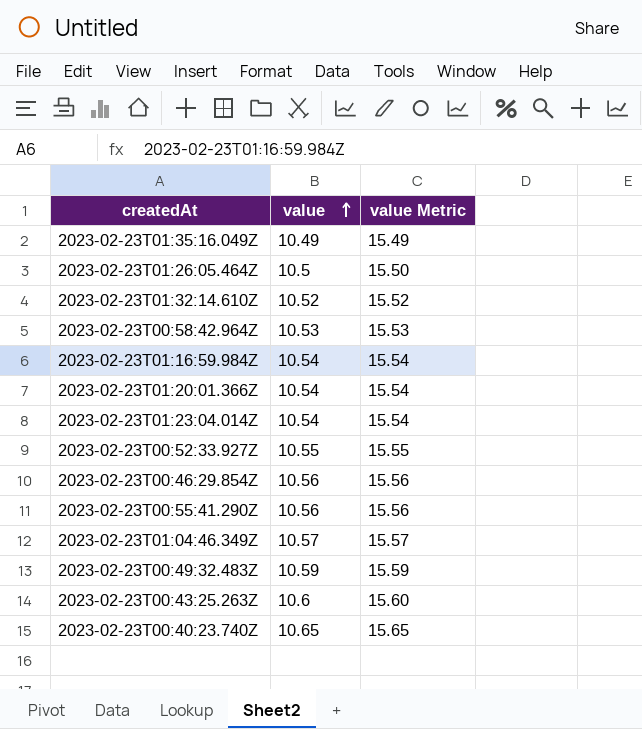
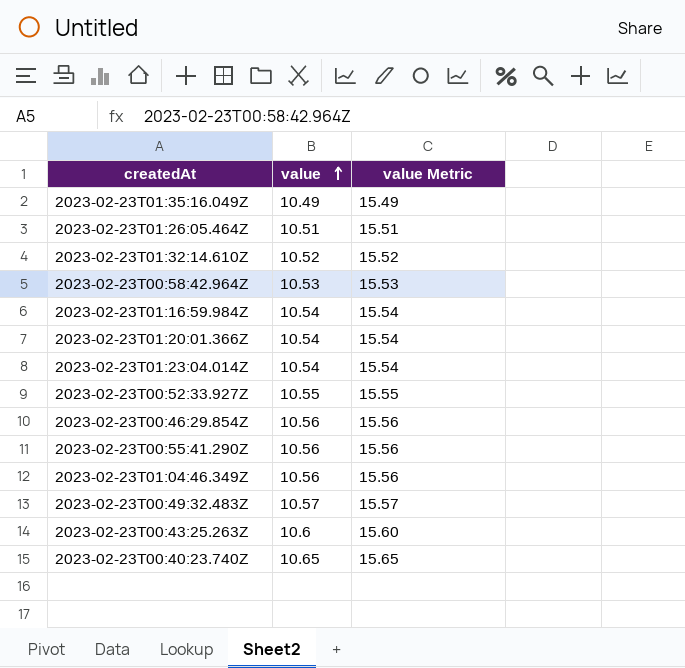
2023-02-23T01:26:05.464Z | value: 10.5 -> 10.51
2023-02-23T01:26:05.464Z | value Metric: 15.50 -> 15.51
2023-02-23T01:04:46.349Z | value: 10.57 -> 10.56
2023-02-23T01:04:46.349Z | value Metric: 15.57 -> 15.56
2023-02-23T00:49:32.483Z | value: 10.59 -> 10.57
2023-02-23T00:49:32.483Z | value Metric: 15.59 -> 15.57

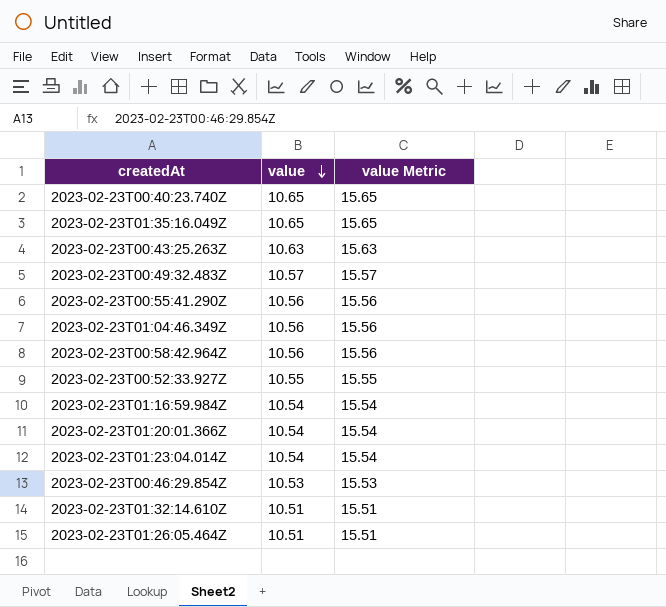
row order: value ascending -> value descending
2023-02-23T01:35:16.049Z | value: 10.49 -> 10.65
2023-02-23T01:35:16.049Z | value Metric: 15.49 -> 15.65
2023-02-23T00:43:25.263Z | value: 10.6 -> 10.63
2023-02-23T00:43:25.263Z | value Metric: 15.60 -> 15.63
2023-02-23T00:58:42.964Z | value: 10.53 -> 10.56
2023-02-23T00:58:42.964Z | value Metric: 15.53 -> 15.56
2023-02-23T00:46:29.854Z | value: 10.56 -> 10.53
2023-02-23T00:46:29.854Z | value Metric: 15.56 -> 15.53
2023-02-23T01:32:14.610Z | value: 10.52 -> 10.51
2023-02-23T01:32:14.610Z | value Metric: 15.52 -> 15.51

